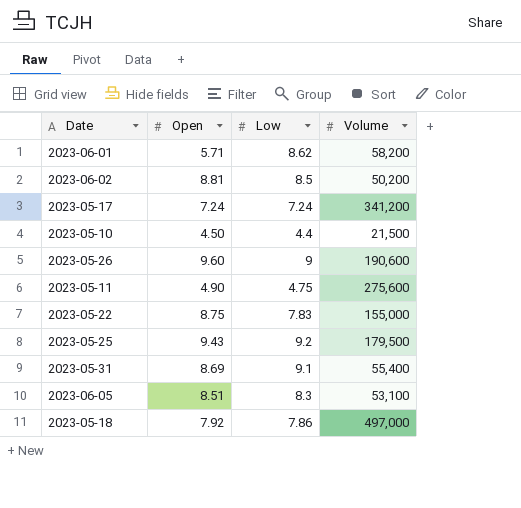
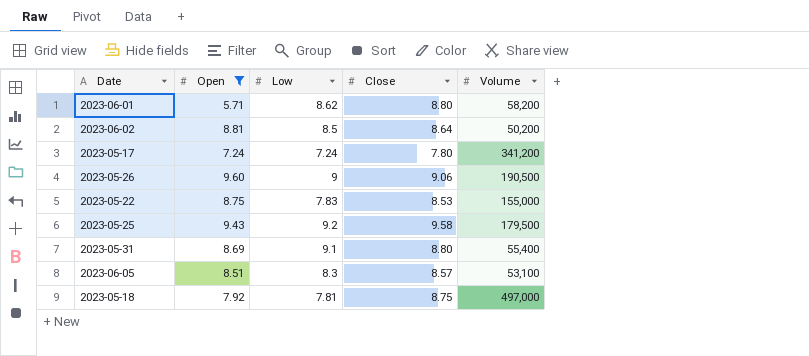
filter: none -> Open >= 5.71
column Close | position: none -> 4
2023-05-26 | Volume: 190,600 -> 190,500
2023-05-18 | Low: 7.86 -> 7.81

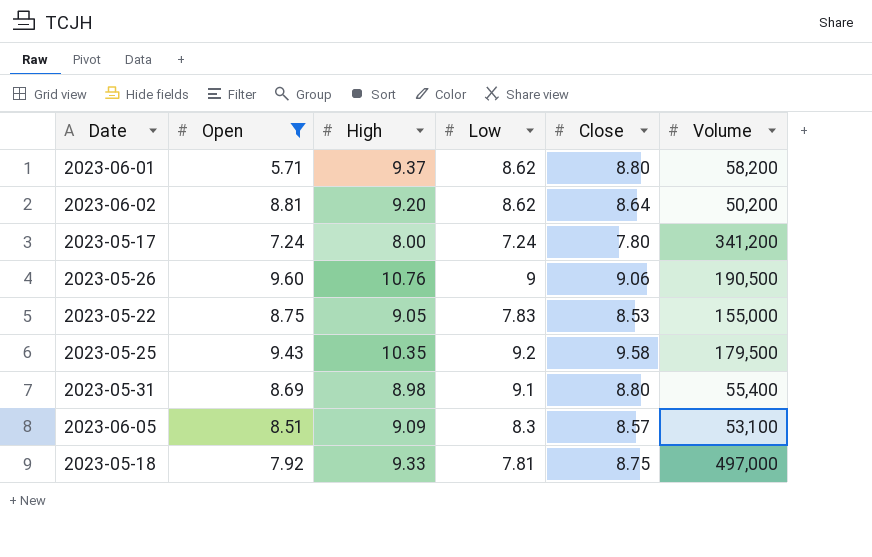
column High | position: none -> 3
2023-06-02 | Low: 8.5 -> 8.62

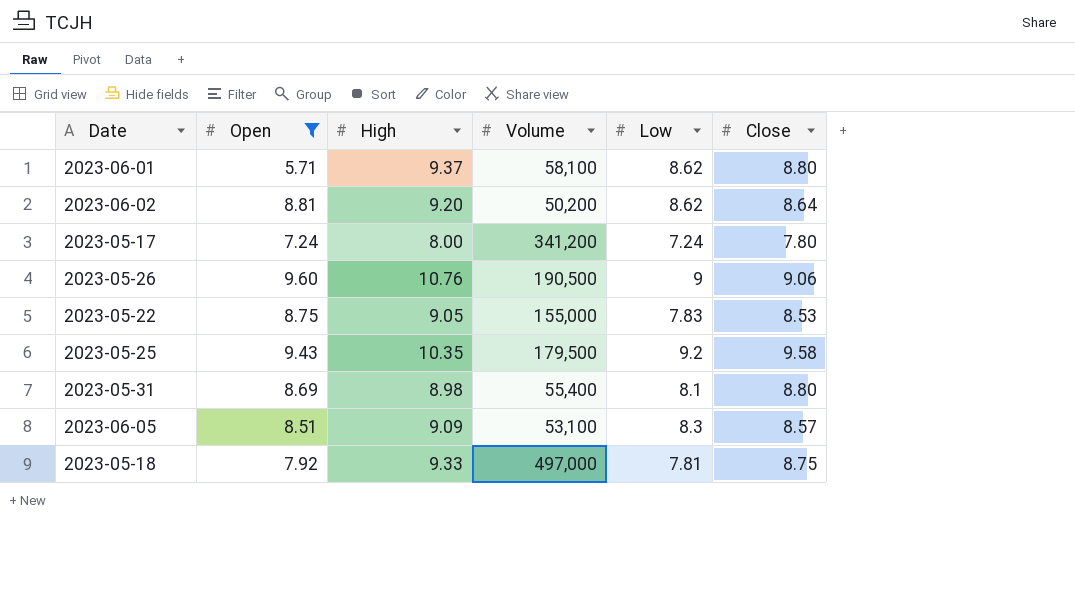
column Volume | position: 6 -> 4
2023-06-01 | Volume: 58,200 -> 58,100
2023-05-31 | Low: 9.1 -> 8.1

